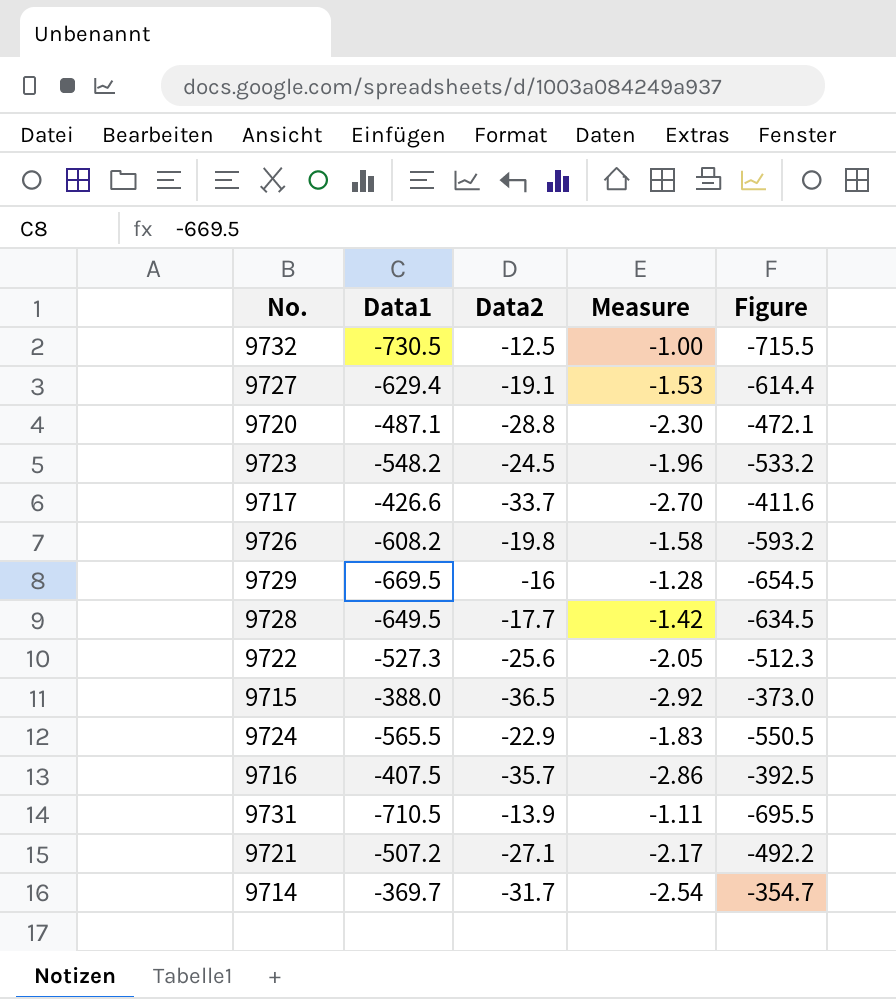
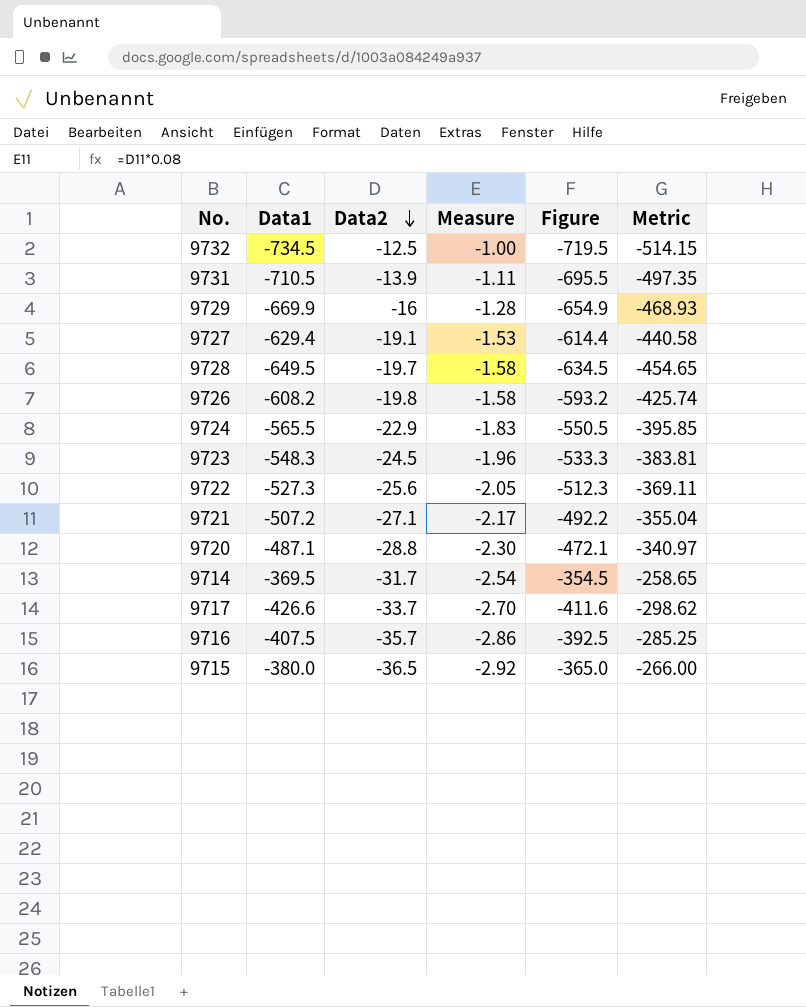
row order: none -> Data2 descending
column Metric | formula: none -> [Data1] * 0.7
9732 | Data1: -730.5 -> -734.5
9732 | Figure: -715.5 -> -719.5
9729 | Data1: -669.5 -> -669.9
9729 | Figure: -654.5 -> -654.9
9728 | Data2: -17.7 -> -19.7
9728 | Measure: -1.42 -> -1.58
9723 | Data1: -548.2 -> -548.3
9723 | Figure: -533.2 -> -533.3
9714 | Data1: -369.7 -> -369.5
9714 | Figure: -354.7 -> -354.5
9715 | Data1: -388.0 -> -380.0
9715 | Figure: -373.0 -> -365.0

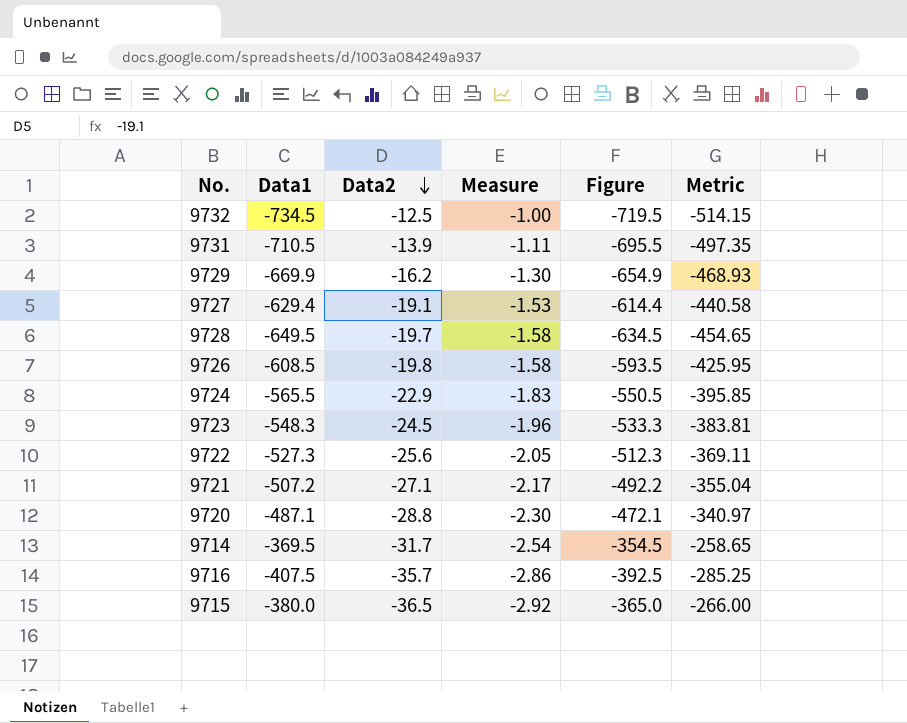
row 9717: -426.6 | -33.7 | -2.70 | -411.6 | -298.62 -> none
9729 | Data2: -16 -> -16.2
9729 | Measure: -1.28 -> -1.30
9726 | Data1: -608.2 -> -608.5
9726 | Figure: -593.2 -> -593.5
9726 | Metric: -425.74 -> -425.95

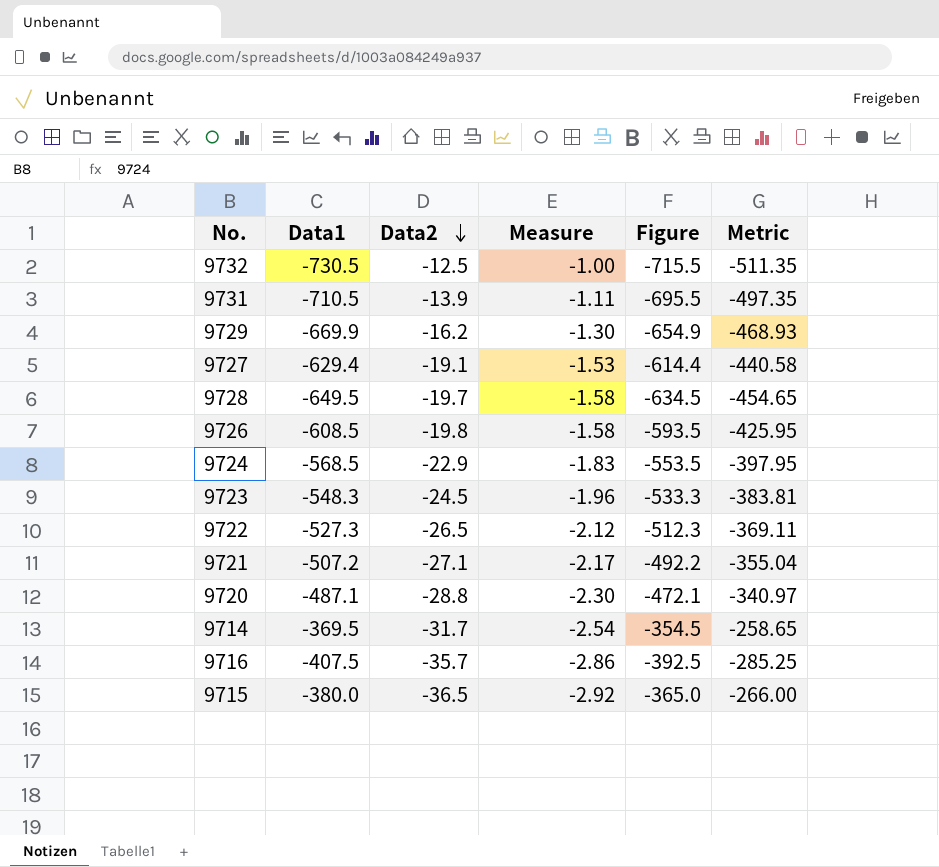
9732 | Data1: -734.5 -> -730.5
9732 | Figure: -719.5 -> -715.5
9732 | Metric: -514.15 -> -511.35
9724 | Data1: -565.5 -> -568.5
9724 | Figure: -550.5 -> -553.5
9724 | Metric: -395.85 -> -397.95
9722 | Data2: -25.6 -> -26.5
9722 | Measure: -2.05 -> -2.12

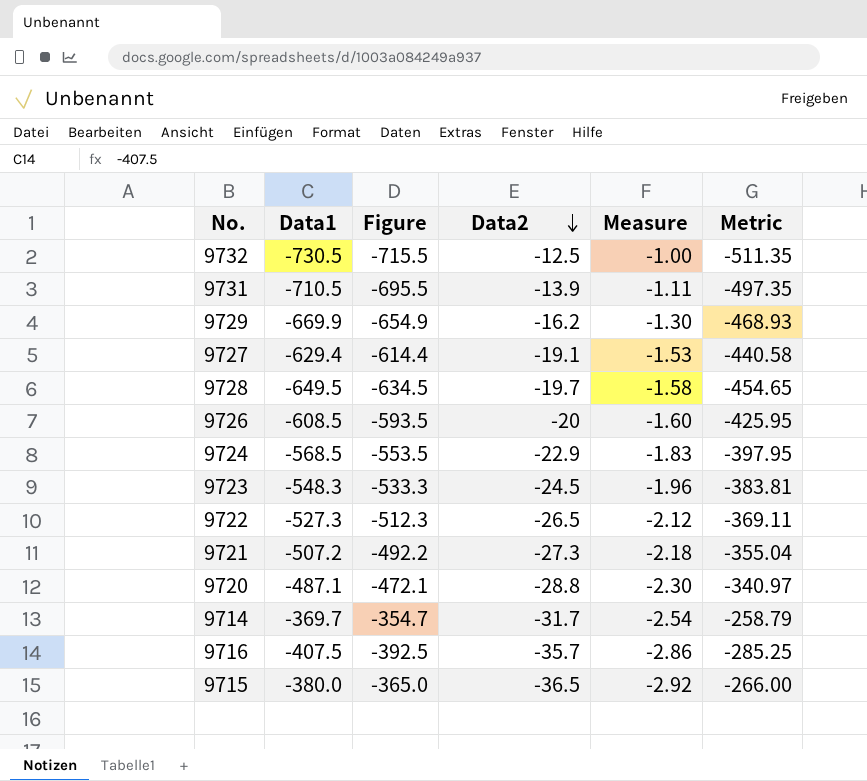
column Figure | position: 5 -> 3
9726 | Data2: -19.8 -> -20
9726 | Measure: -1.58 -> -1.60
9721 | Data2: -27.1 -> -27.3
9721 | Measure: -2.17 -> -2.18
9714 | Data1: -369.5 -> -369.7
9714 | Figure: -354.5 -> -354.7
9714 | Metric: -258.65 -> -258.79

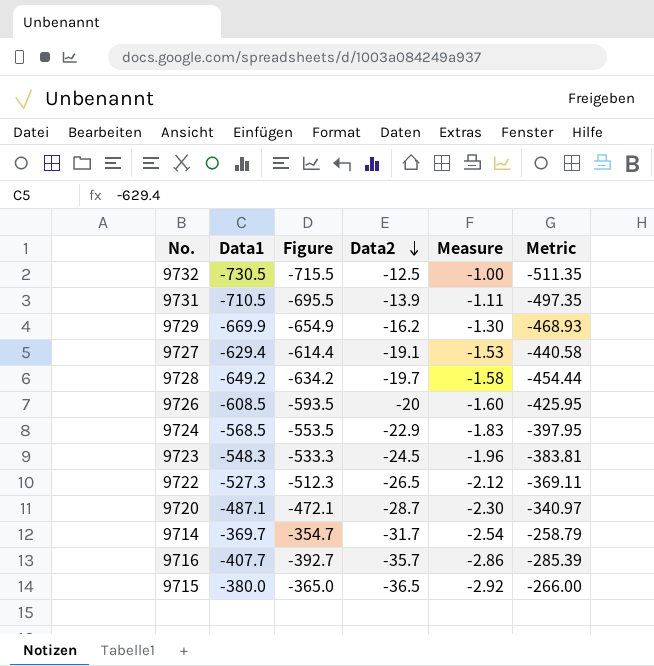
row 9721: -507.2 | -492.2 | -27.3 | -2.18 | -355.04 -> none
9728 | Data1: -649.5 -> -649.2
9728 | Figure: -634.5 -> -634.2
9728 | Metric: -454.65 -> -454.44
9720 | Data2: -28.8 -> -28.7
9716 | Data1: -407.5 -> -407.7
9716 | Figure: -392.5 -> -392.7
9716 | Metric: -285.25 -> -285.39

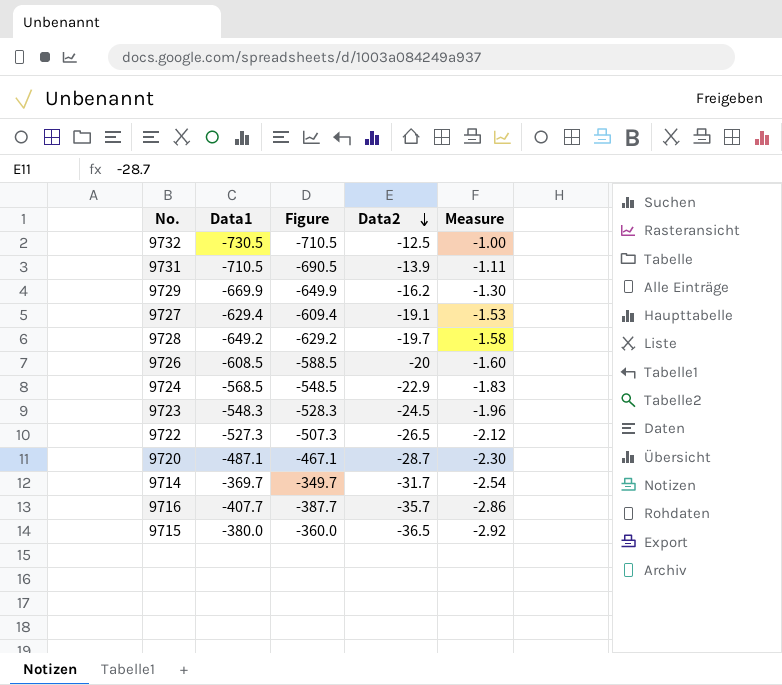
column Metric | formula: [Data1] * 0.7 -> none
column Figure | formula: [Data1] + 15 -> [Data1] + 20

